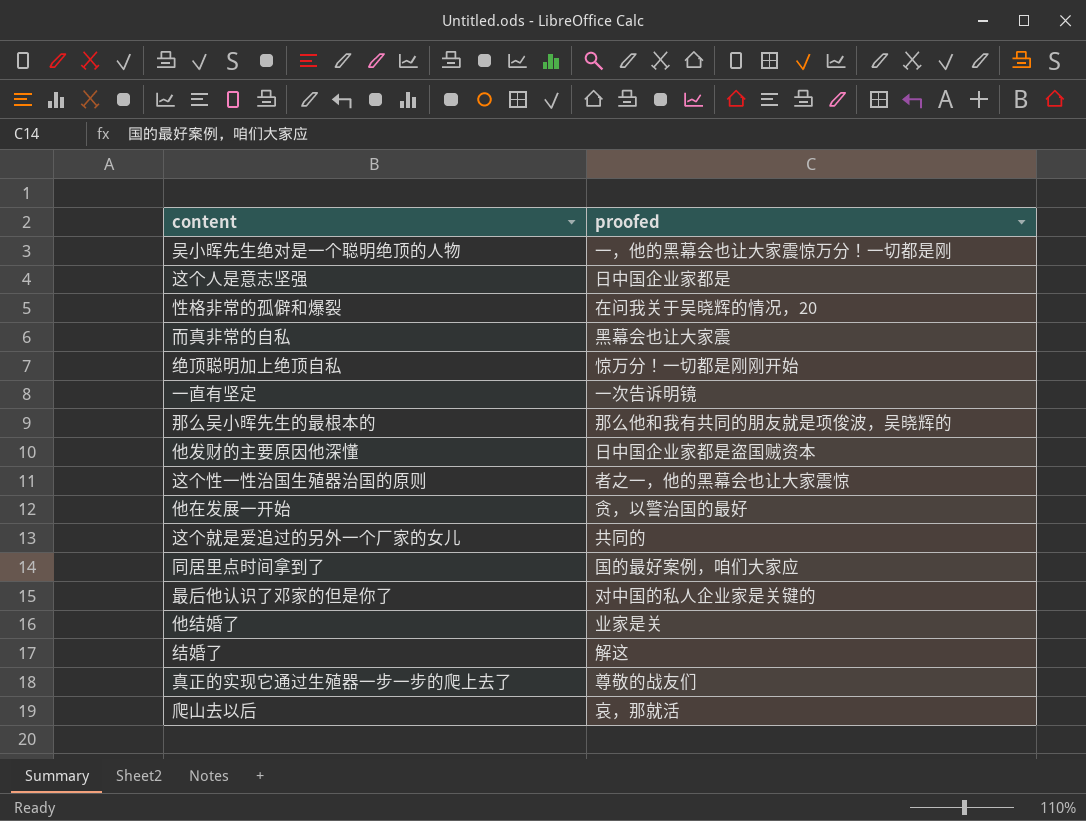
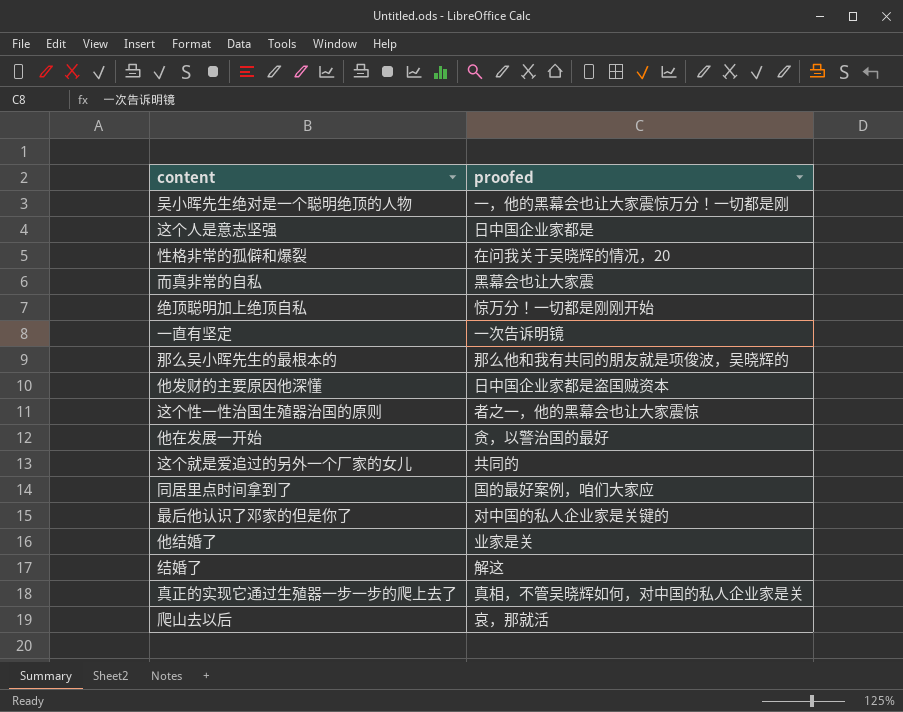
真正的实现它通过生殖器一步一步的爬上去了 | proofed: 尊敬的战友们 -> 真相，不管吴晓辉如何，对中国的私人企业家是关

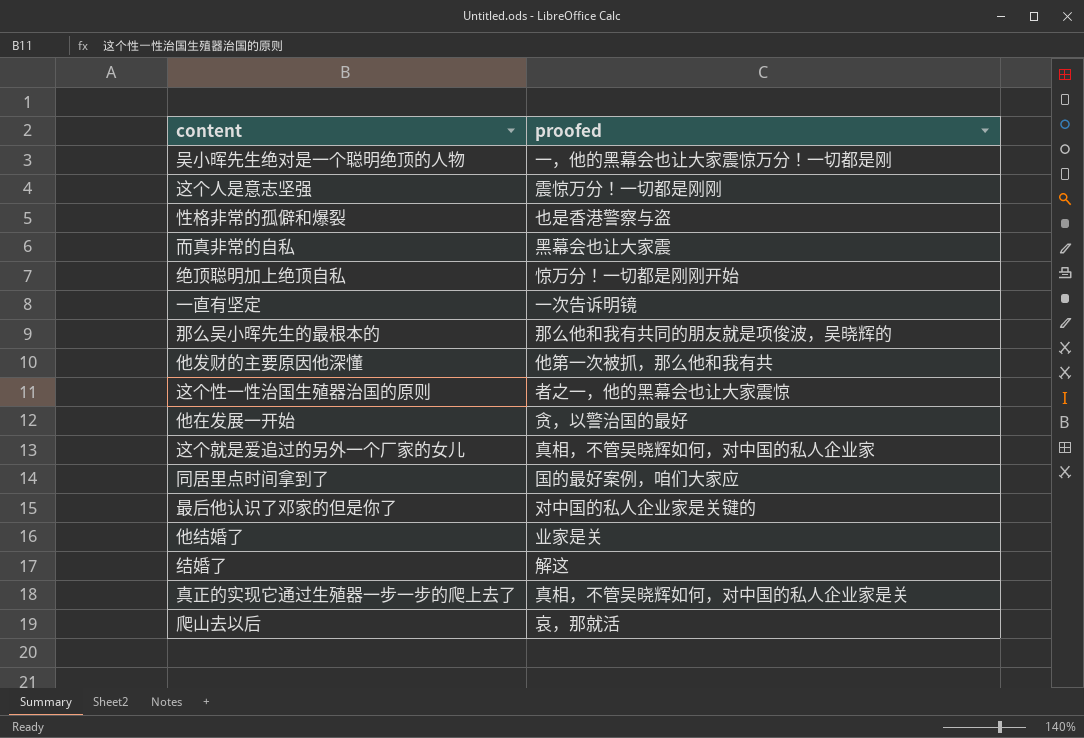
这个人是意志坚强 | proofed: 日中国企业家都是 -> 震惊万分！一切都是刚刚
性格非常的孤僻和爆裂 | proofed: 在问我关于吴晓辉的情况，20 -> 也是香港警察与盗
他发财的主要原因他深懂 | proofed: 日中国企业家都是盗国贼资本 -> 他第一次被抓，那么他和我有共
这个就是爱追过的另外一个厂家的女儿 | proofed: 共同的 -> 真相，不管吴晓辉如何，对中国的私人企业家

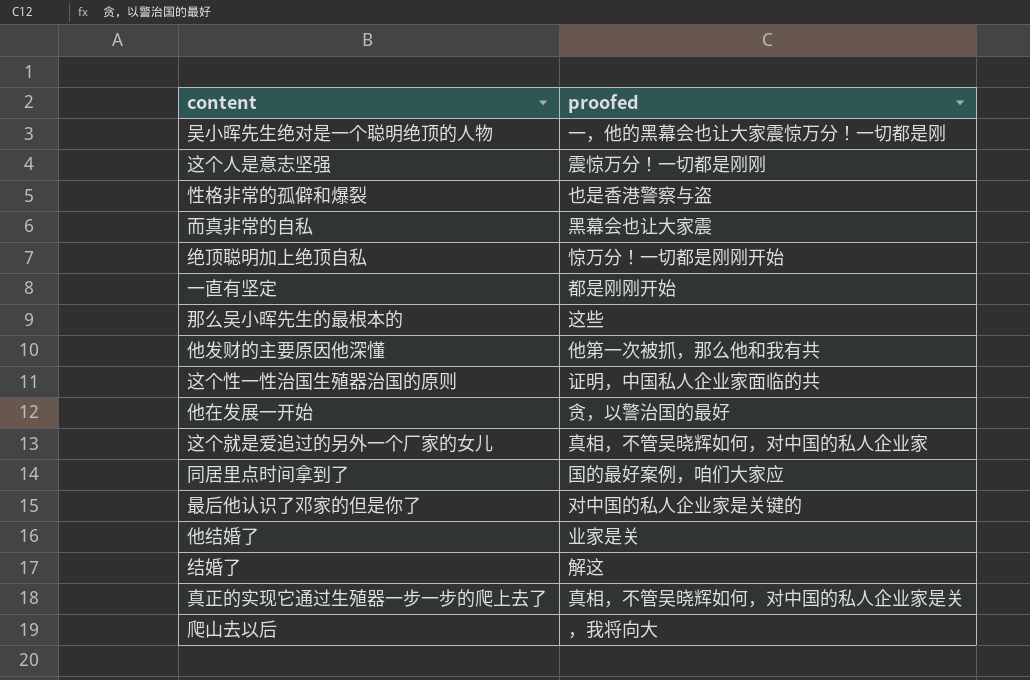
一直有坚定 | proofed: 一次告诉明镜 -> 都是刚刚开始
那么吴小晖先生的最根本的 | proofed: 那么他和我有共同的朋友就是项俊波，吴晓辉的 -> 这些
这个性一性治国生殖器治国的原则 | proofed: 者之一，他的黑幕会也让大家震惊 -> 证明，中国私人企业家面临的共
爬山去以后 | proofed: 哀，那就活 -> ，我将向大

